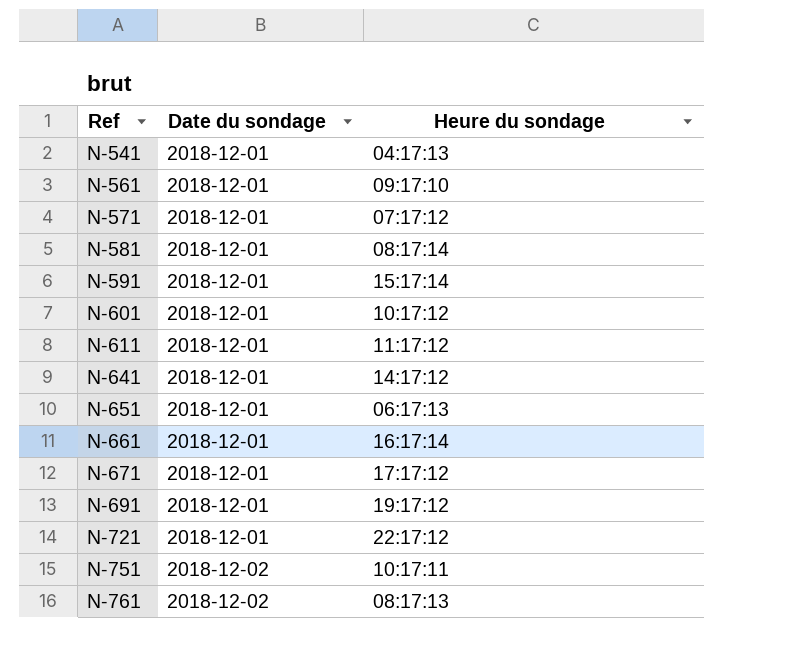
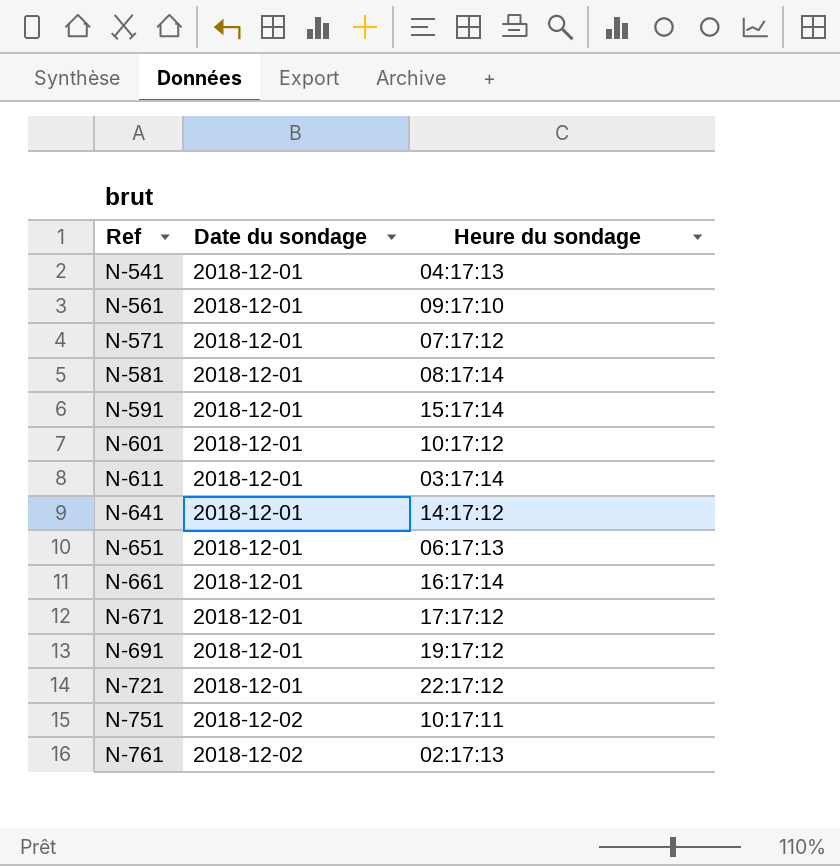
N-611 | Heure du sondage: 11:17:12 -> 03:17:14
N-761 | Heure du sondage: 08:17:13 -> 02:17:13

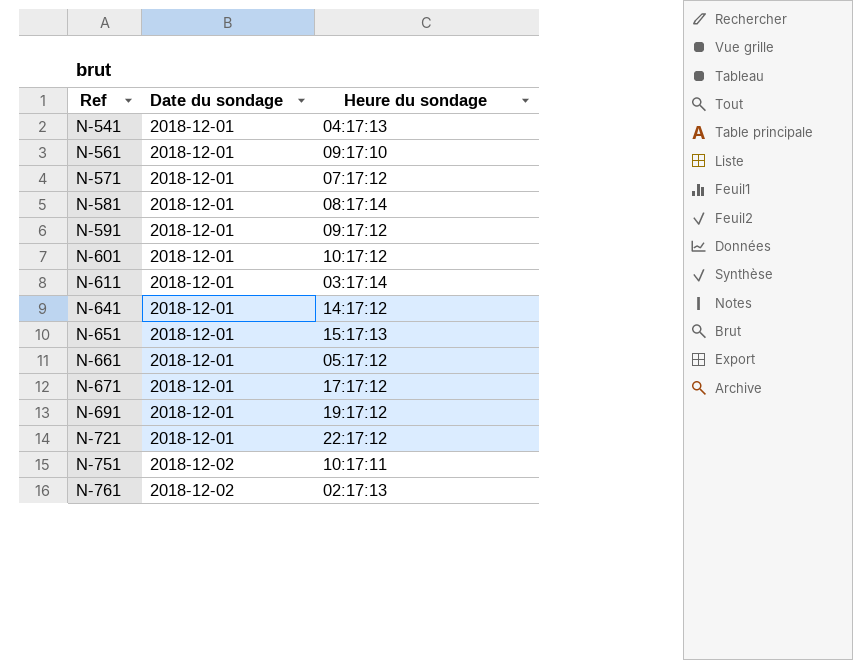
N-591 | Heure du sondage: 15:17:14 -> 09:17:12
N-651 | Heure du sondage: 06:17:13 -> 15:17:13
N-661 | Heure du sondage: 16:17:14 -> 05:17:12

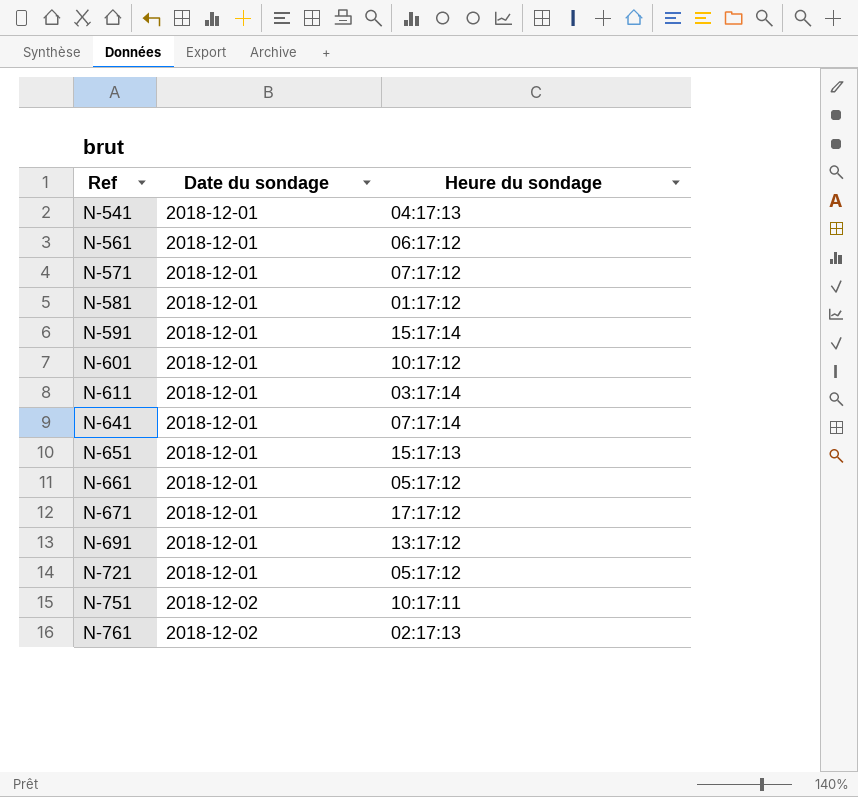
N-561 | Heure du sondage: 09:17:10 -> 06:17:12
N-581 | Heure du sondage: 08:17:14 -> 01:17:12
N-591 | Heure du sondage: 09:17:12 -> 15:17:14
N-641 | Heure du sondage: 14:17:12 -> 07:17:14
N-691 | Heure du sondage: 19:17:12 -> 13:17:12
N-721 | Heure du sondage: 22:17:12 -> 05:17:12

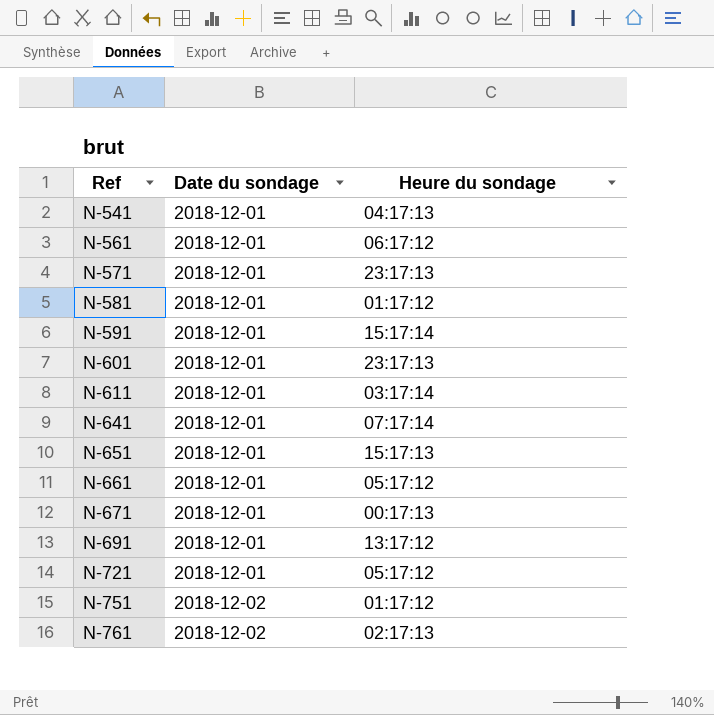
N-571 | Heure du sondage: 07:17:12 -> 23:17:13
N-601 | Heure du sondage: 10:17:12 -> 23:17:13
N-671 | Heure du sondage: 17:17:12 -> 00:17:13
N-751 | Heure du sondage: 10:17:11 -> 01:17:12

